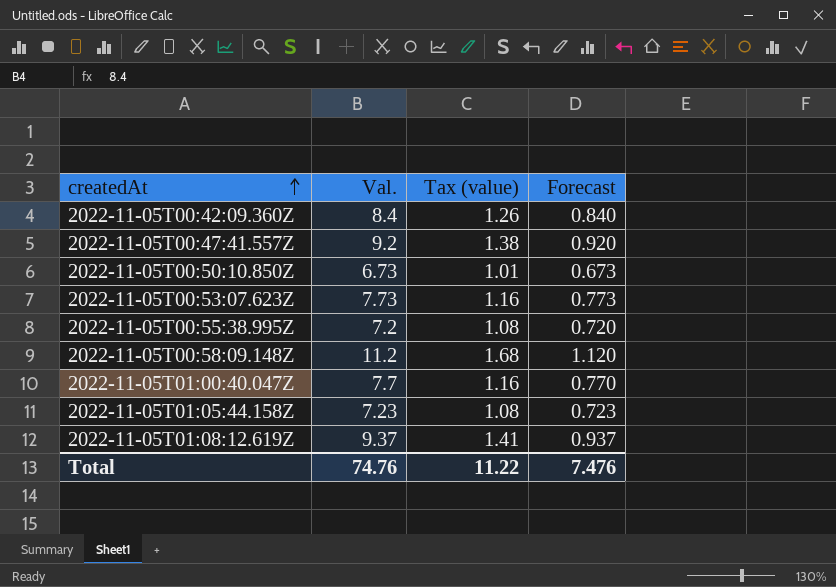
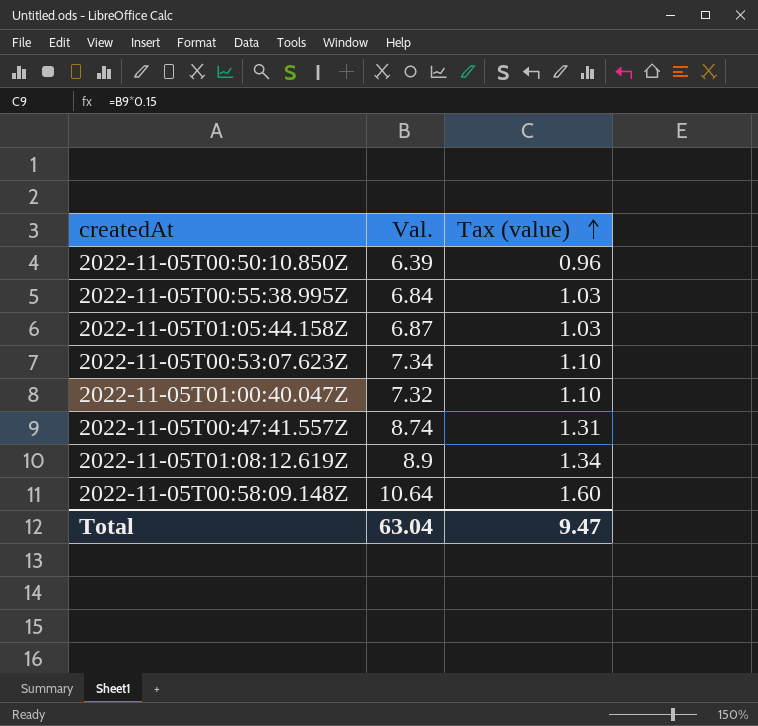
row order: createdAt ascending -> Tax (value) ascending
column Forecast | formula: [Val.] * 0.1 -> none
row 2022-11-05T00:42:09.360Z: 8.4 | 1.26 | 0.840 -> none
2022-11-05T00:50:10.850Z | Val.: 6.73 -> 6.39
2022-11-05T00:50:10.850Z | Tax (value): 1.01 -> 0.96
2022-11-05T00:55:38.995Z | Val.: 7.2 -> 6.84
2022-11-05T00:55:38.995Z | Tax (value): 1.08 -> 1.03
2022-11-05T01:05:44.158Z | Val.: 7.23 -> 6.87
2022-11-05T01:05:44.158Z | Tax (value): 1.08 -> 1.03
2022-11-05T00:53:07.623Z | Val.: 7.73 -> 7.34
2022-11-05T00:53:07.623Z | Tax (value): 1.16 -> 1.10
2022-11-05T01:00:40.047Z | Val.: 7.7 -> 7.32
2022-11-05T01:00:40.047Z | Tax (value): 1.16 -> 1.10
2022-11-05T00:47:41.557Z | Val.: 9.2 -> 8.74
2022-11-05T00:47:41.557Z | Tax (value): 1.38 -> 1.31
2022-11-05T01:08:12.619Z | Val.: 9.37 -> 8.9
2022-11-05T01:08:12.619Z | Tax (value): 1.41 -> 1.34
2022-11-05T00:58:09.148Z | Val.: 11.2 -> 10.64
2022-11-05T00:58:09.148Z | Tax (value): 1.68 -> 1.60
Total | Val.: 74.76 -> 63.04
Total | Tax (value): 11.22 -> 9.47

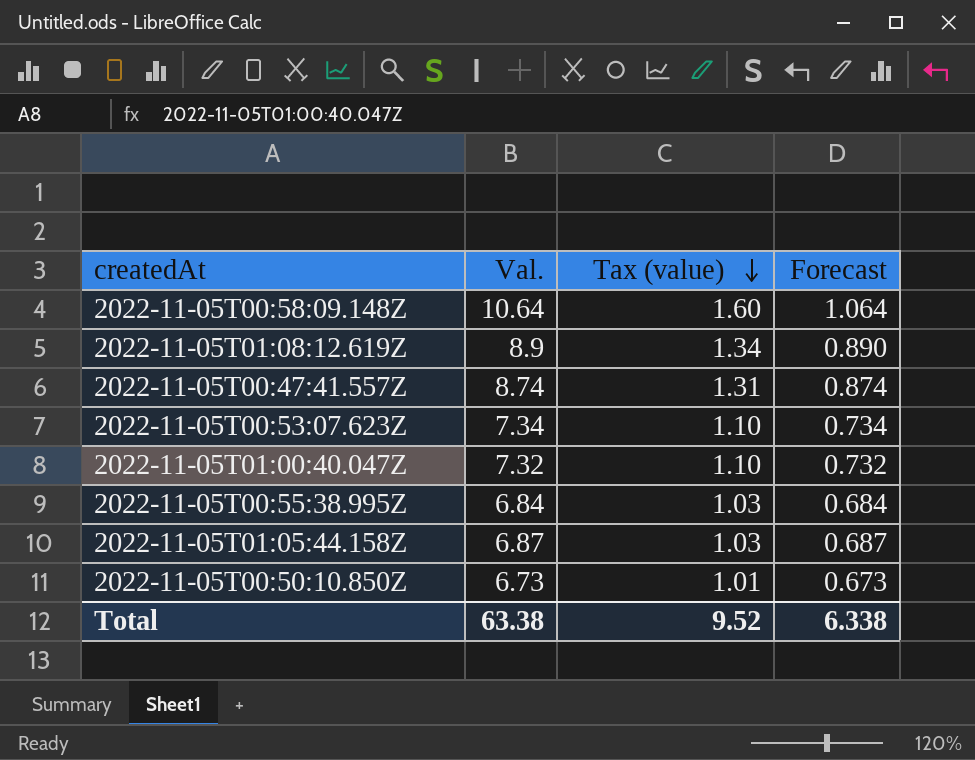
row order: Tax (value) ascending -> Tax (value) descending
column Forecast | formula: none -> [Val.] * 0.1
2022-11-05T00:50:10.850Z | Val.: 6.39 -> 6.73
2022-11-05T00:50:10.850Z | Tax (value): 0.96 -> 1.01
Total | Val.: 63.04 -> 63.38
Total | Tax (value): 9.47 -> 9.52

